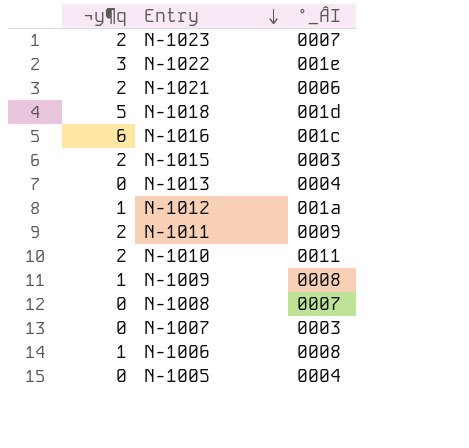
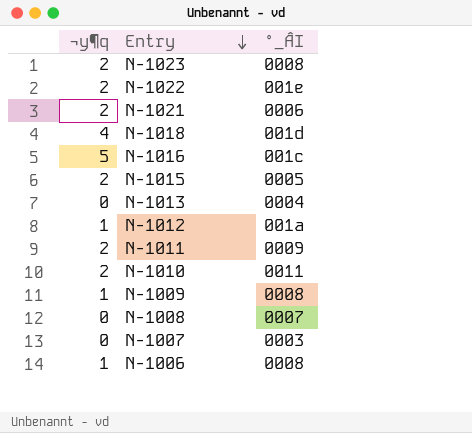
row N-1005: 0 | 0004 -> none
N-1023 | °_ÂI: 0007 -> 0008
N-1022 | ¬y¶q: 3 -> 2
N-1018 | ¬y¶q: 5 -> 4
N-1016 | ¬y¶q: 6 -> 5
N-1015 | °_ÂI: 0003 -> 0005

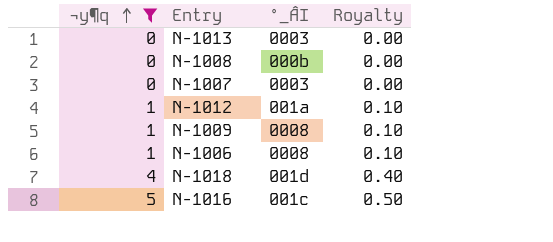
filter: none -> ¬y¶q != 2
row order: Entry descending -> ¬y¶q ascending
column Royalty | formula: none -> [¬y¶q] * 0.1
N-1013 | °_ÂI: 0004 -> 0003
N-1008 | °_ÂI: 0007 -> 000b

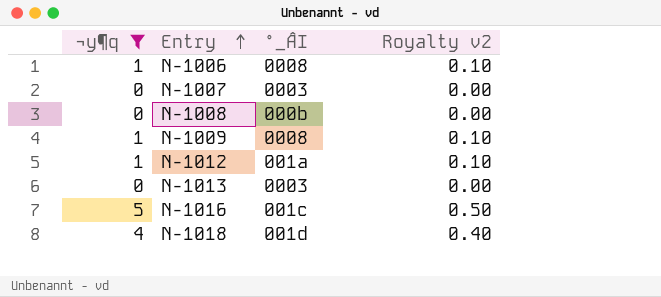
row order: ¬y¶q ascending -> Entry ascending
column name: Royalty -> Royalty v2

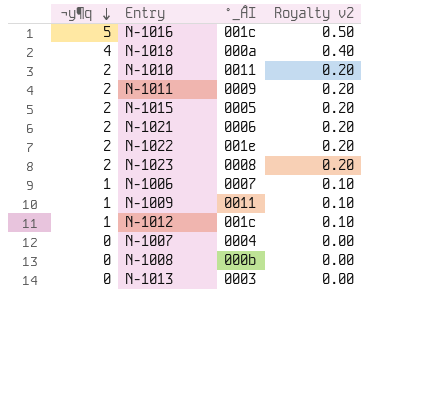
filter: ¬y¶q != 2 -> none
row order: Entry ascending -> ¬y¶q descending
N-1018 | °_ÂI: 001d -> 000a
N-1006 | °_ÂI: 0008 -> 0007
N-1009 | °_ÂI: 0008 -> 0011
N-1012 | °_ÂI: 001a -> 001c
N-1007 | °_ÂI: 0003 -> 0004

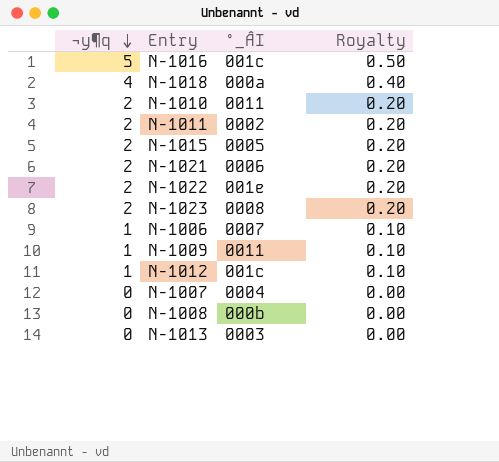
column name: Royalty v2 -> Royalty
N-1011 | °_ÂI: 0009 -> 0002

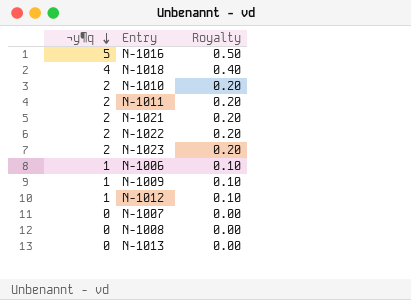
column °_ÂI | position: 3 -> none
row N-1015: 2 | 0005 | 0.20 -> none

